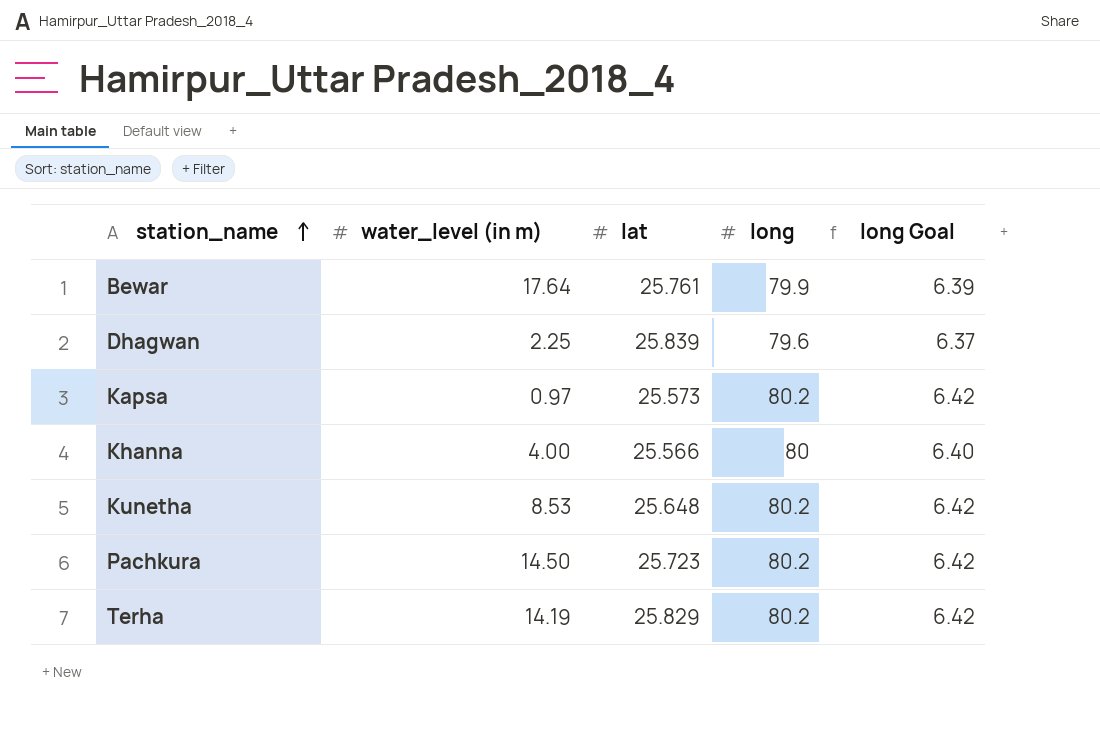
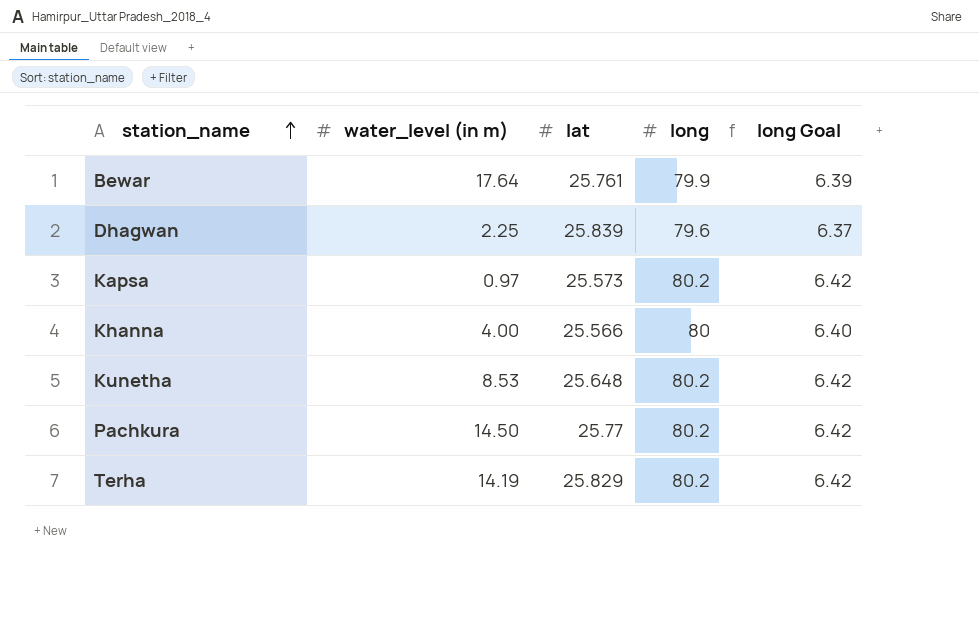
Pachkura | lat: 25.723 -> 25.77

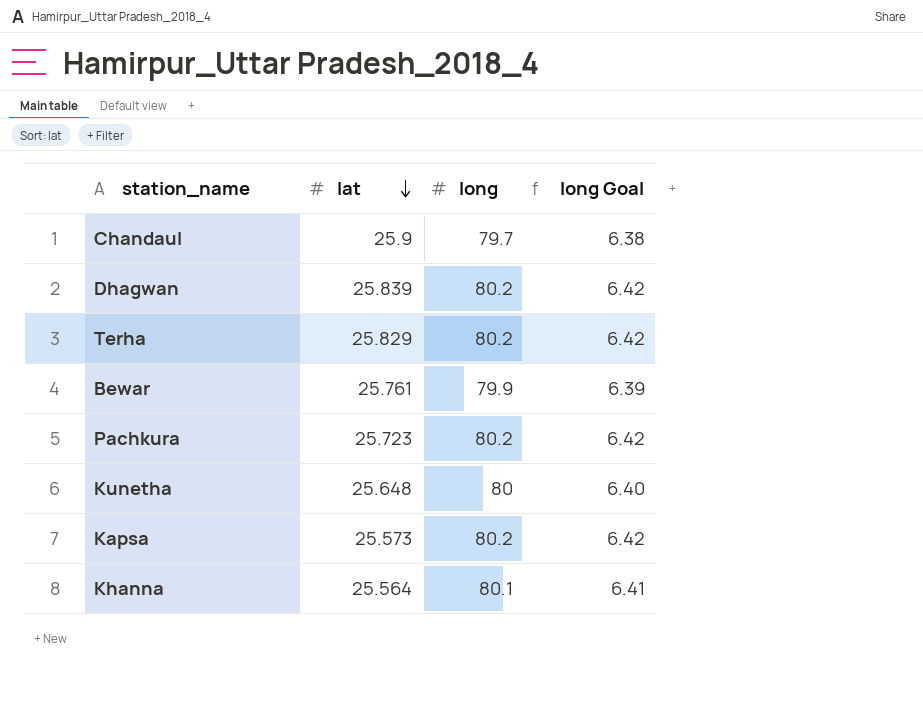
row order: station_name ascending -> lat descending
column water_level (in m) | position: 2 -> none
row Chandaul: none -> 25.9 | 79.7 | 6.38
Dhagwan | long: 79.6 -> 80.2
Dhagwan | long Goal: 6.37 -> 6.42
Pachkura | lat: 25.77 -> 25.723
Kunetha | long: 80.2 -> 80
Kunetha | long Goal: 6.42 -> 6.40
Khanna | lat: 25.566 -> 25.564
Khanna | long: 80 -> 80.1
Khanna | long Goal: 6.40 -> 6.41

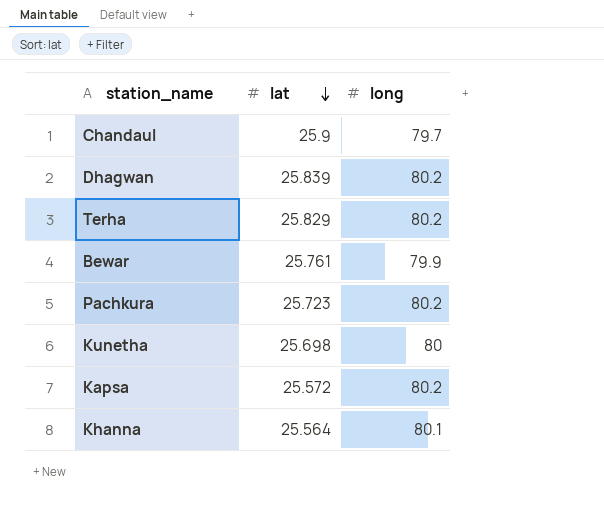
column long Goal | formula: [long] * 0.08 -> none
Kunetha | lat: 25.648 -> 25.698
Kapsa | lat: 25.573 -> 25.572

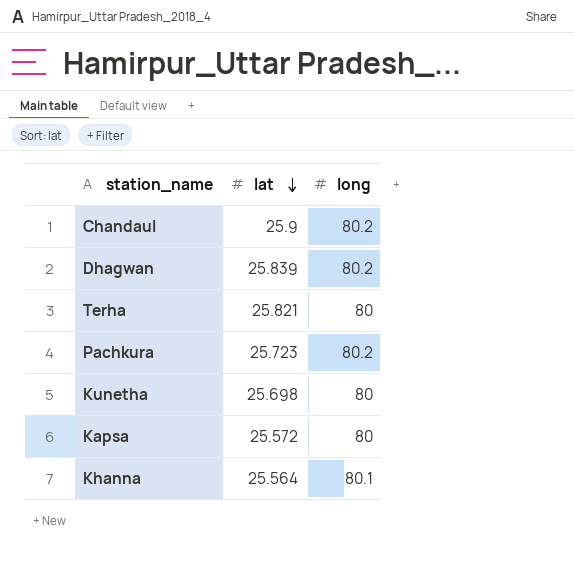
row Bewar: 25.761 | 79.9 -> none
Chandaul | long: 79.7 -> 80.2
Terha | lat: 25.829 -> 25.821
Terha | long: 80.2 -> 80
Kapsa | long: 80.2 -> 80

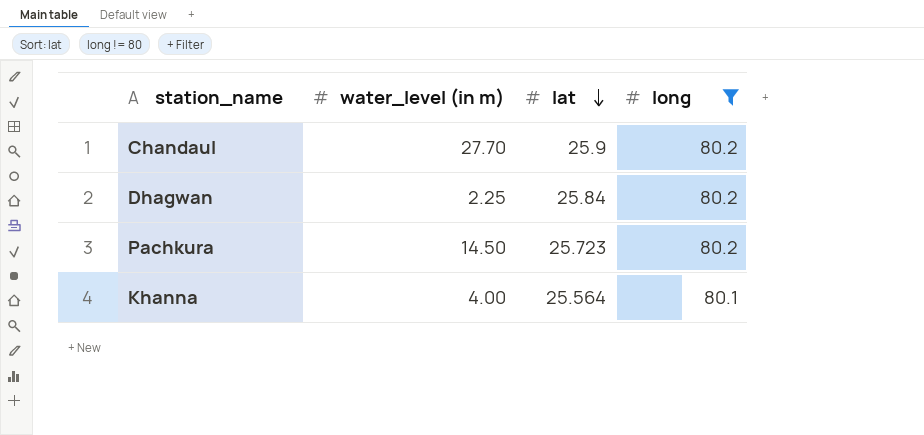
filter: none -> long != 80
column water_level (in m) | position: none -> 2
Dhagwan | lat: 25.839 -> 25.84

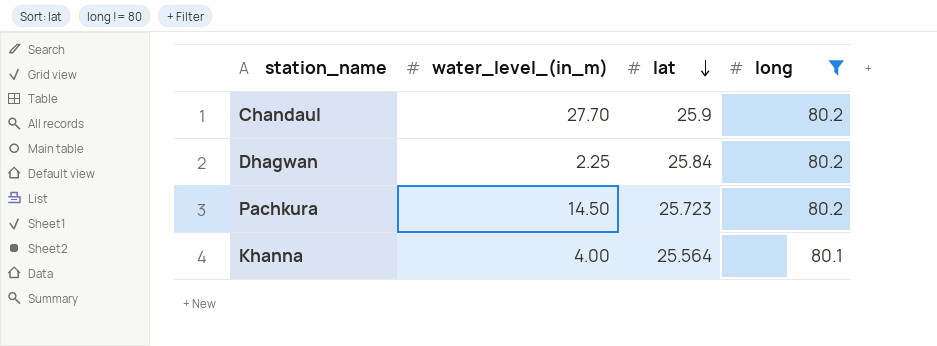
column name: water_level (in m) -> water_level_(in_m)

